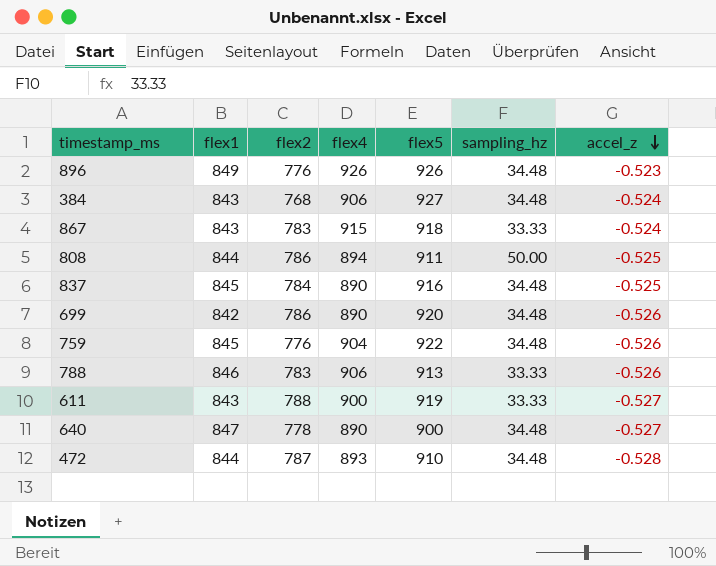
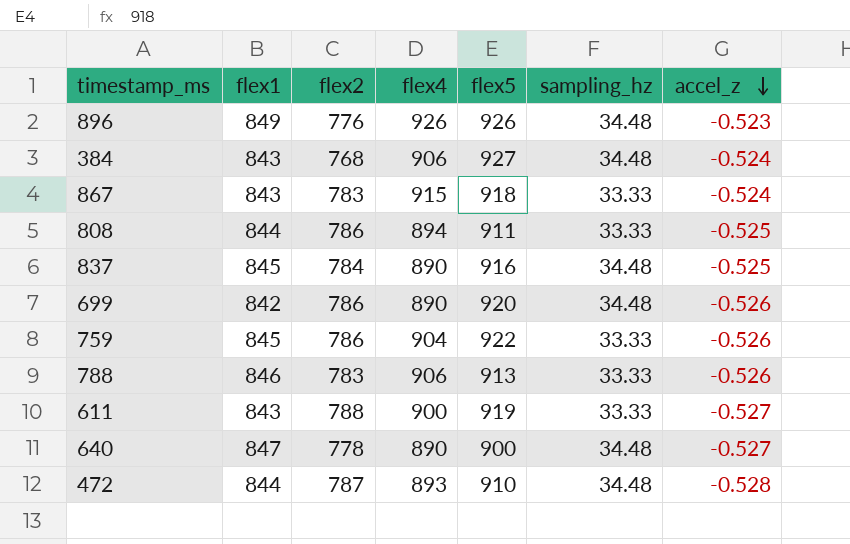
808 | sampling_hz: 50.00 -> 33.33
759 | flex2: 776 -> 786
759 | sampling_hz: 34.48 -> 33.33

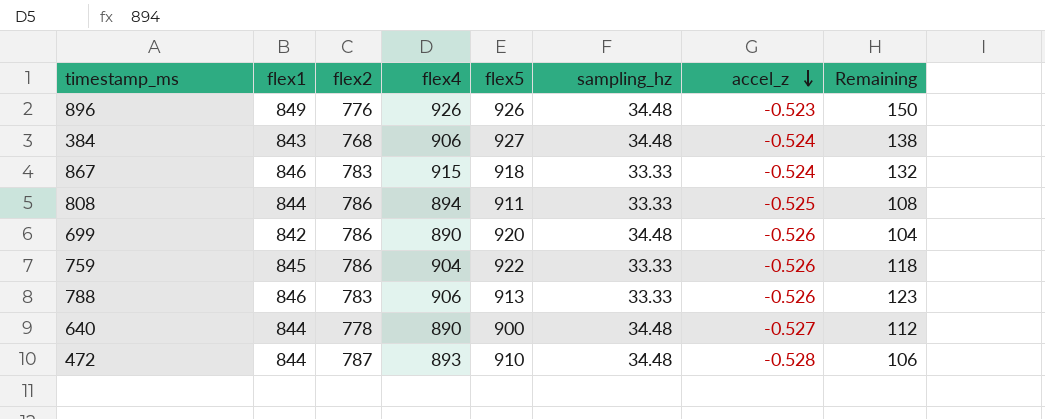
column Remaining | formula: none -> [flex4] - [flex2]
row 837: 845 | 784 | 890 | 916 | 34.48 | -0.525 -> none
row 611: 843 | 788 | 900 | 919 | 33.33 | -0.527 -> none
867 | flex1: 843 -> 846
640 | flex1: 847 -> 844

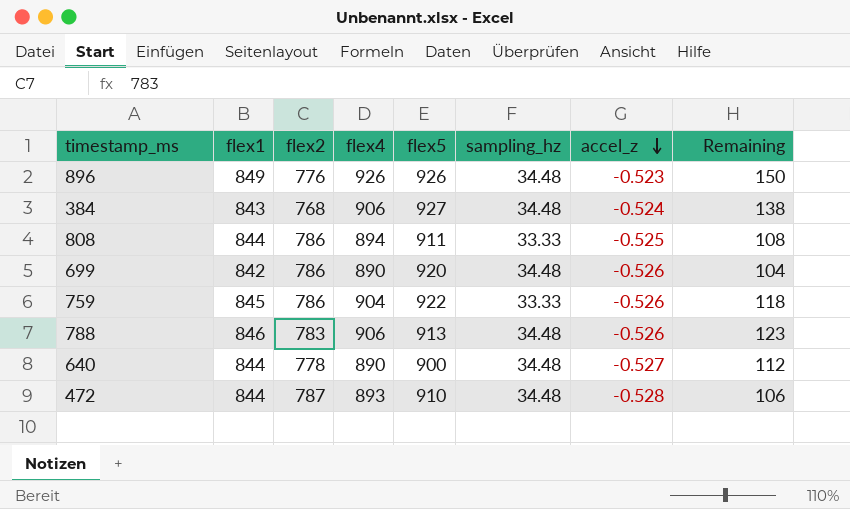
row 867: 846 | 783 | 915 | 918 | 33.33 | -0.524 | 132 -> none
788 | sampling_hz: 33.33 -> 34.48

